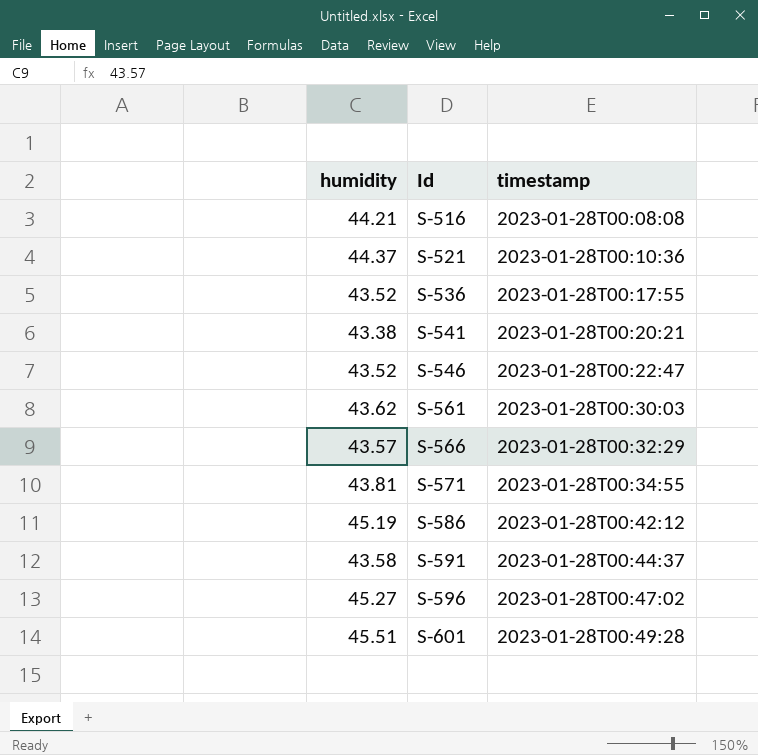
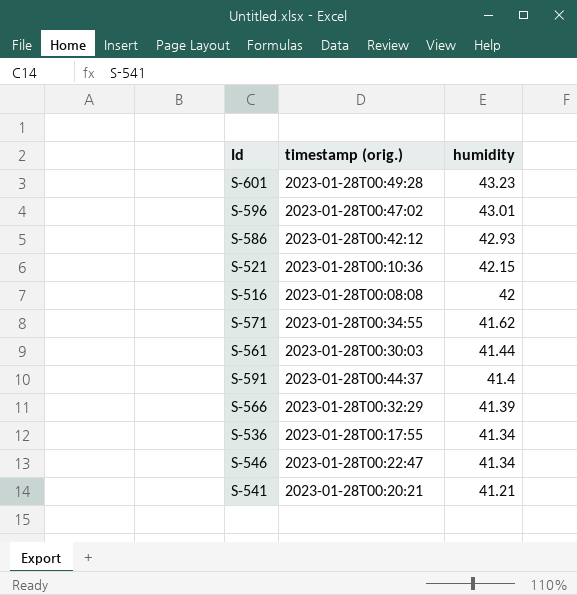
row order: Id ascending -> humidity descending
column name: timestamp -> timestamp (orig.)
column humidity | position: 1 -> 3
S-601 | humidity: 45.51 -> 43.23
S-596 | humidity: 45.27 -> 43.01
S-586 | humidity: 45.19 -> 42.93
S-521 | humidity: 44.37 -> 42.15
S-516 | humidity: 44.21 -> 42
S-571 | humidity: 43.81 -> 41.62
S-561 | humidity: 43.62 -> 41.44
S-591 | humidity: 43.58 -> 41.4
S-566 | humidity: 43.57 -> 41.39
S-536 | humidity: 43.52 -> 41.34
S-546 | humidity: 43.52 -> 41.34
S-541 | humidity: 43.38 -> 41.21

